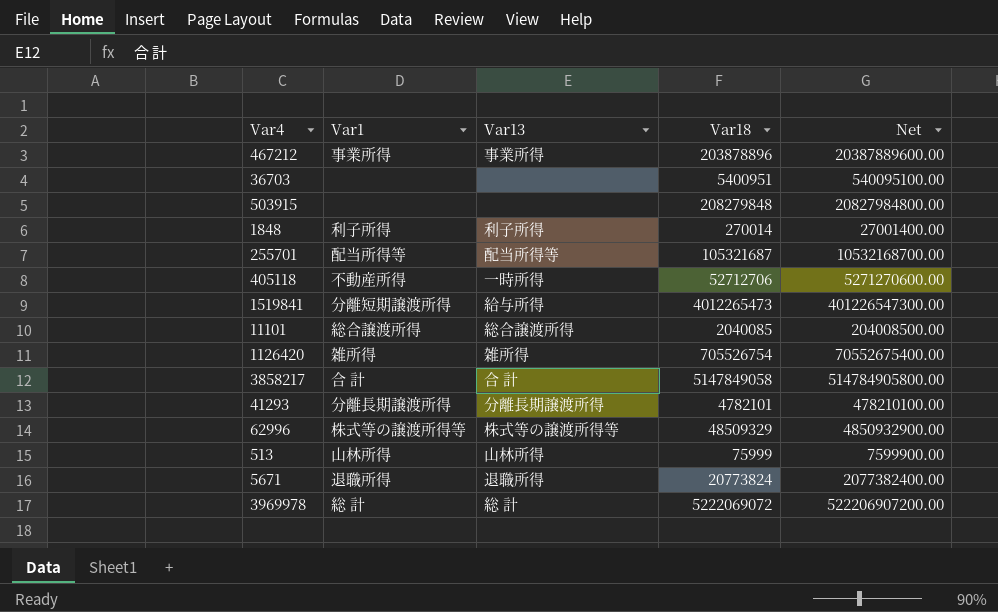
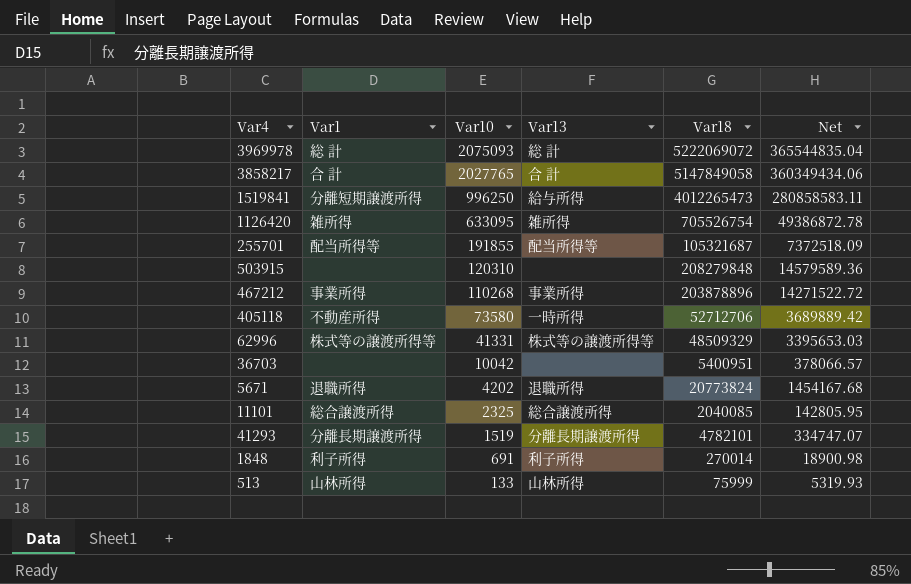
row order: none -> Var10 descending
column Var10 | position: none -> 3
column Net | formula: [Var18] * 100 -> [Var18] * 0.07

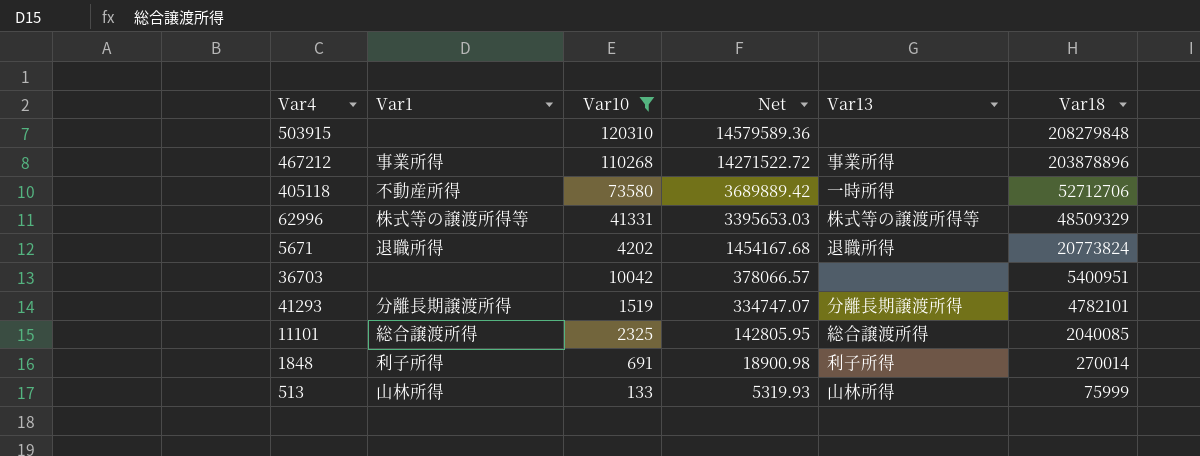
filter: none -> Var10 <= 120310
row order: Var10 descending -> Net descending
column Net | position: 6 -> 4

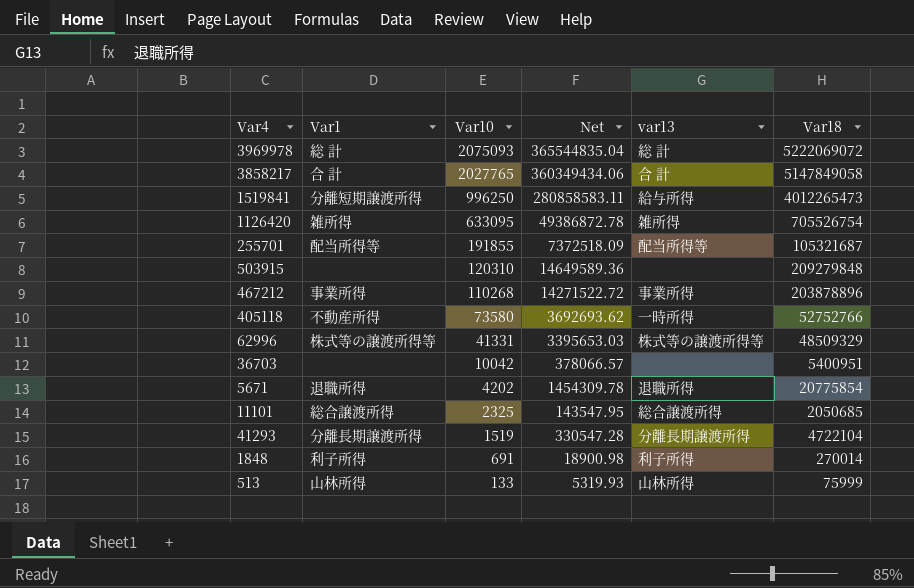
filter: Var10 <= 120310 -> none
row order: Net descending -> Var10 descending
column name: Var13 -> var13
503915 | Net: 14579589.36 -> 14649589.36
503915 | Var18: 208279848 -> 209279848
405118 | Net: 3689889.42 -> 3692693.62
405118 | Var18: 52712706 -> 52752766
5671 | Net: 1454167.68 -> 1454309.78
5671 | Var18: 20773824 -> 20775854
11101 | Net: 142805.95 -> 143547.95
11101 | Var18: 2040085 -> 2050685
41293 | Net: 334747.07 -> 330547.28
41293 | Var18: 4782101 -> 4722104

